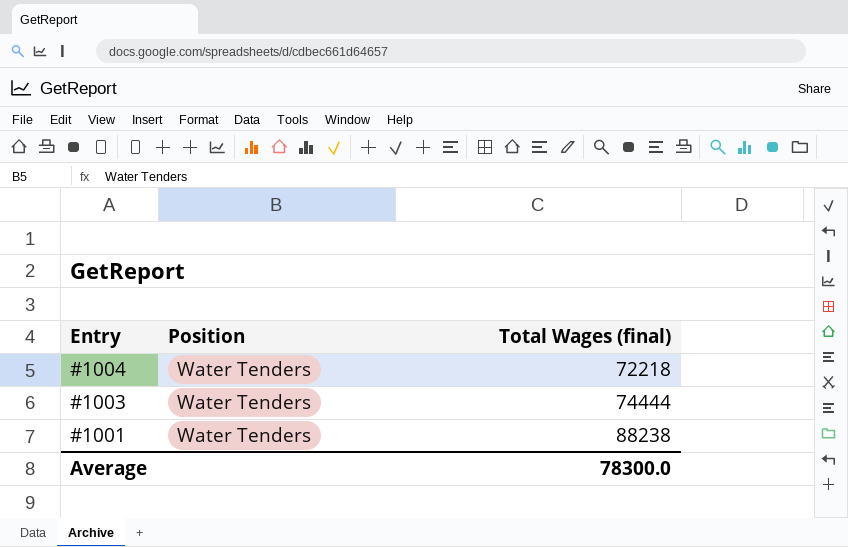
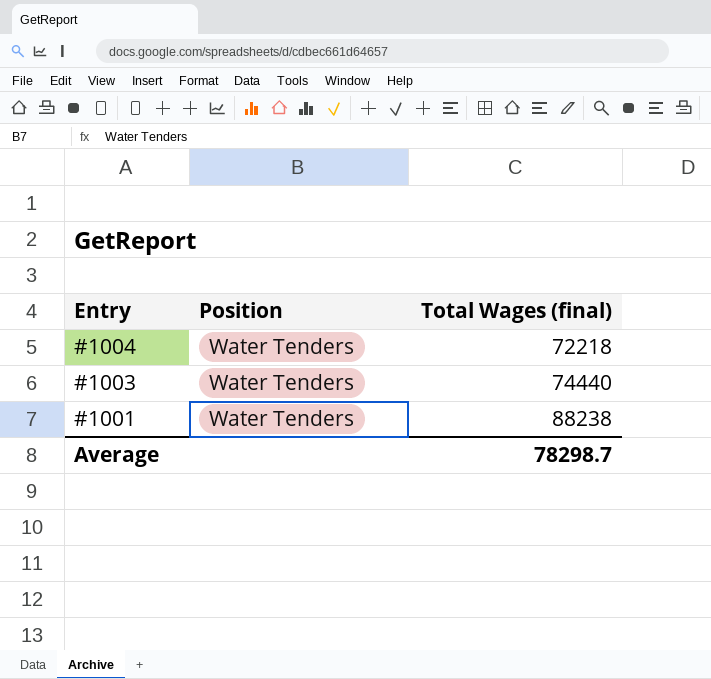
#1003 | Total Wages (final): 74444 -> 74440
Average | Total Wages (final): 78300.0 -> 78298.7

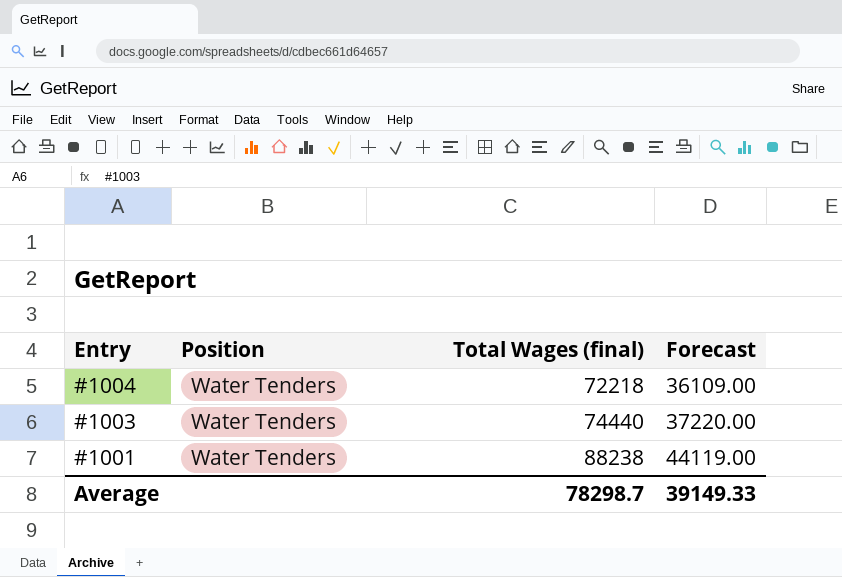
column Forecast | formula: none -> [Total Wages (final)] * 0.5

